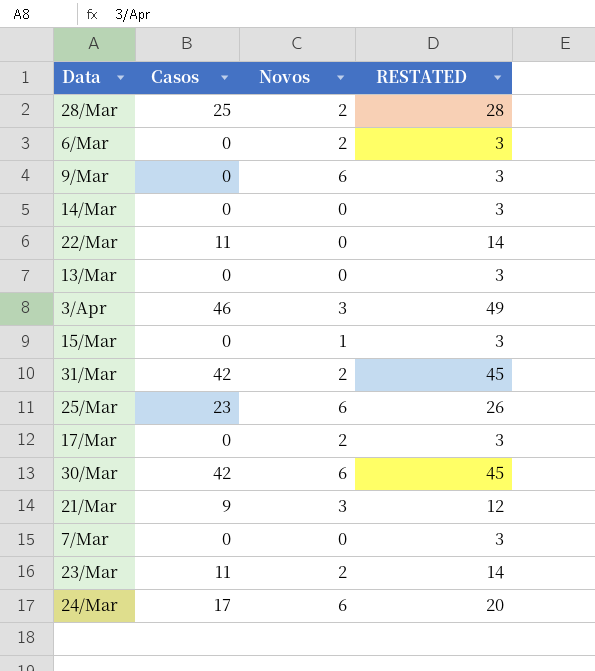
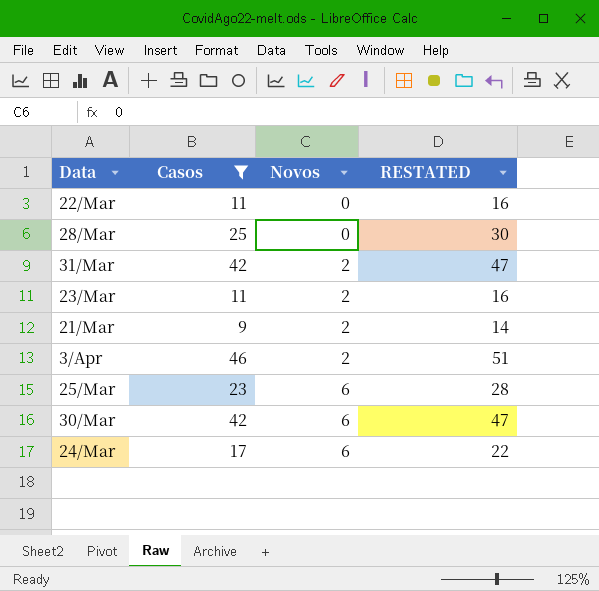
filter: none -> Casos != 0
row order: none -> Novos ascending
column RESTATED | formula: [Casos] + 3 -> [Casos] + 5
28/Mar | Novos: 2 -> 0
21/Mar | Novos: 3 -> 2
3/Apr | Novos: 3 -> 2

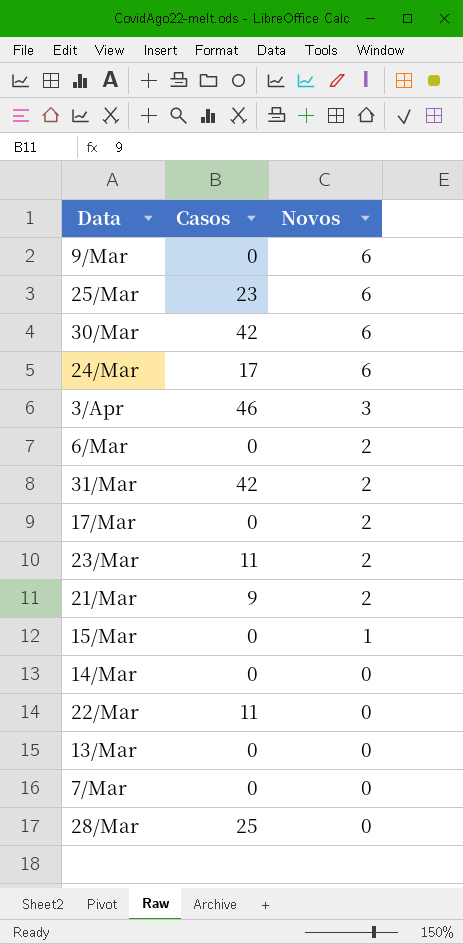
filter: Casos != 0 -> none
row order: Novos ascending -> Novos descending
column RESTATED | formula: [Casos] + 5 -> none
3/Apr | Novos: 2 -> 3

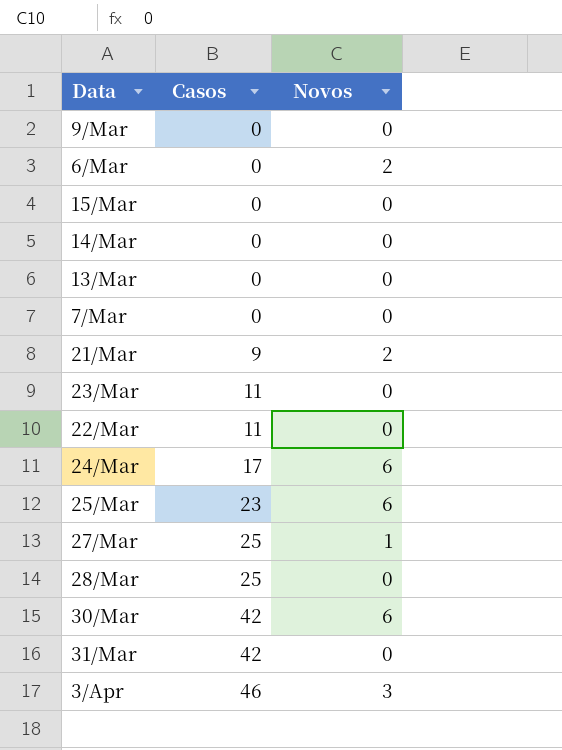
row order: Novos descending -> Casos ascending
row 17/Mar: 0 | 2 -> none
9/Mar | Novos: 6 -> 0
15/Mar | Novos: 1 -> 0
23/Mar | Novos: 2 -> 0
row 27/Mar: none -> 25 | 1
31/Mar | Novos: 2 -> 0

